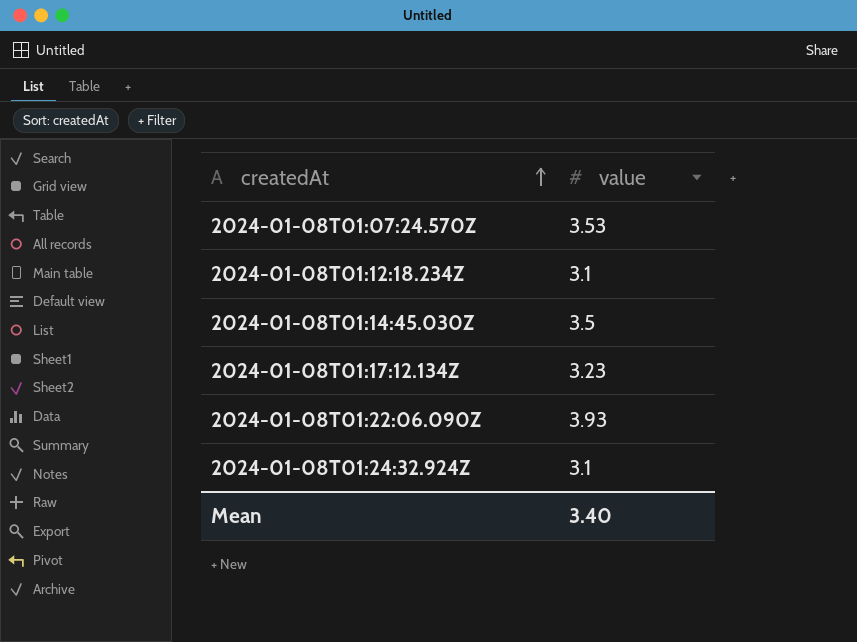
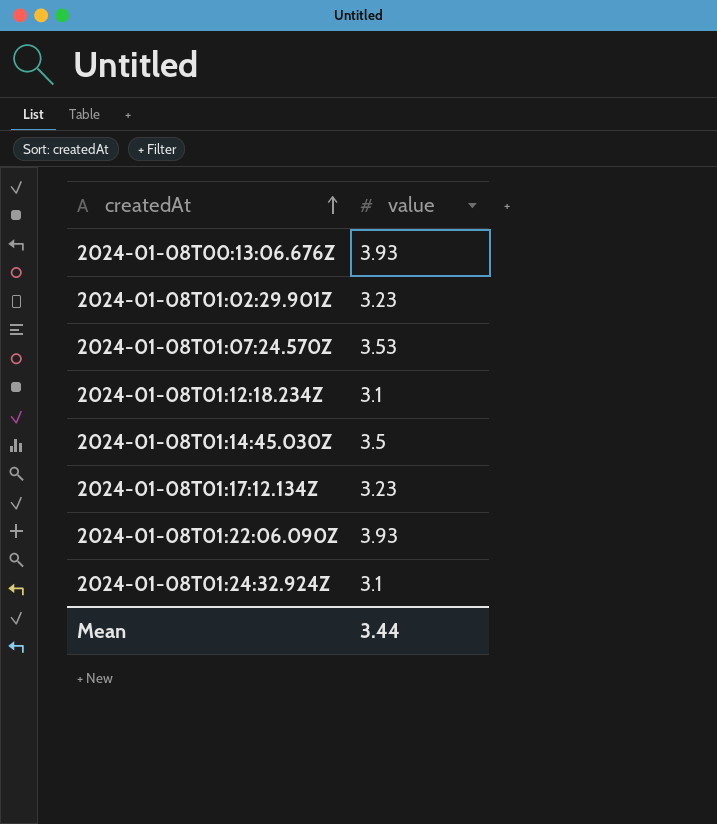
row 2024-01-08T00:13:06.676Z: none -> 3.93
row 2024-01-08T01:02:29.901Z: none -> 3.23
Mean | value: 3.40 -> 3.44

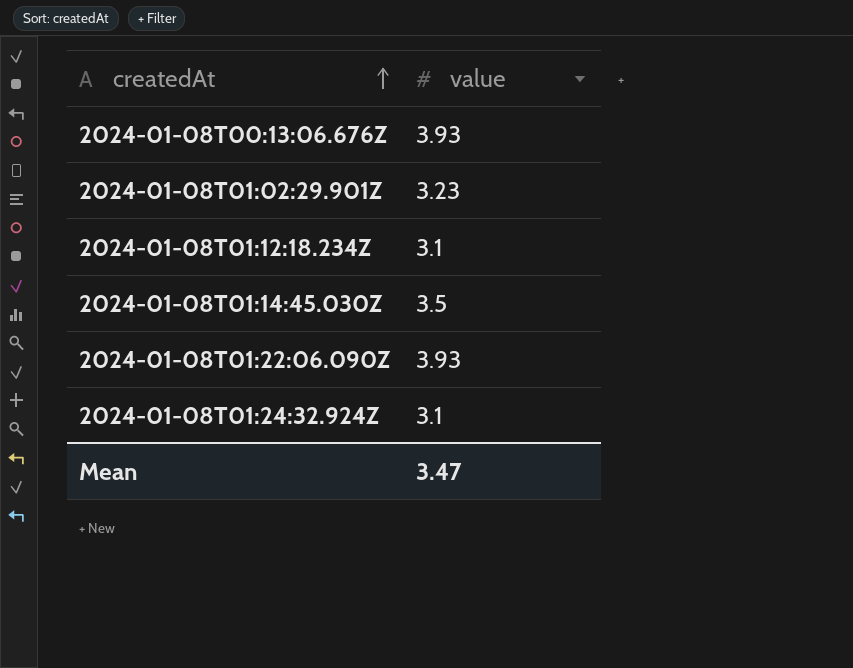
row 2024-01-08T01:07:24.570Z: 3.53 -> none
row 2024-01-08T01:17:12.134Z: 3.23 -> none
Mean | value: 3.44 -> 3.47

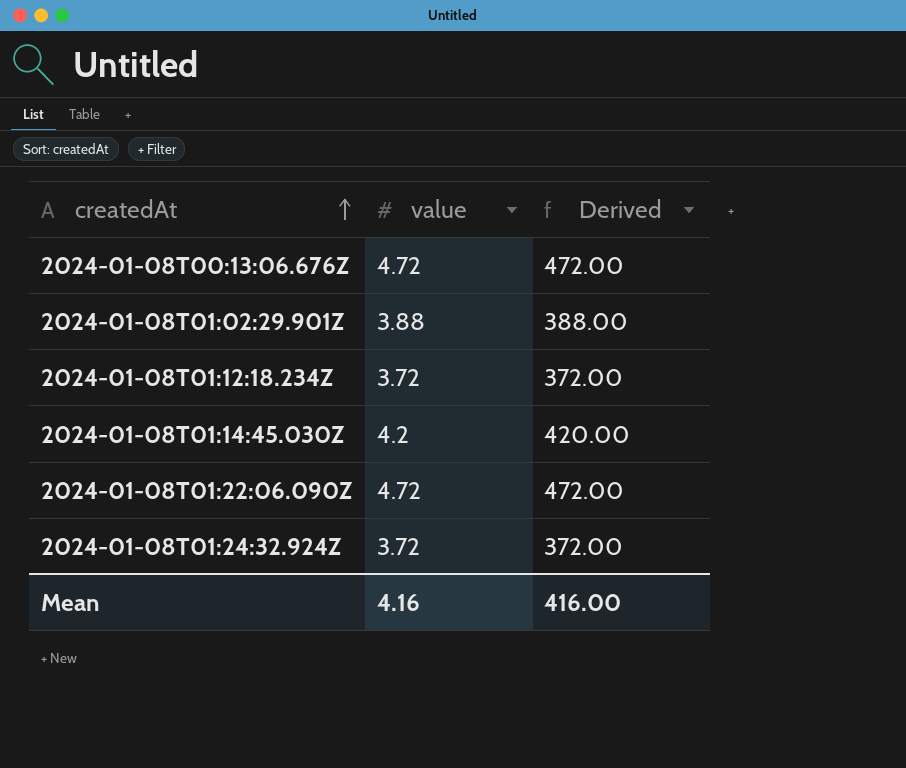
column Derived | formula: none -> [value] * 100
2024-01-08T00:13:06.676Z | value: 3.93 -> 4.72
2024-01-08T01:02:29.901Z | value: 3.23 -> 3.88
2024-01-08T01:12:18.234Z | value: 3.1 -> 3.72
2024-01-08T01:14:45.030Z | value: 3.5 -> 4.2
2024-01-08T01:22:06.090Z | value: 3.93 -> 4.72
2024-01-08T01:24:32.924Z | value: 3.1 -> 3.72
Mean | value: 3.47 -> 4.16

